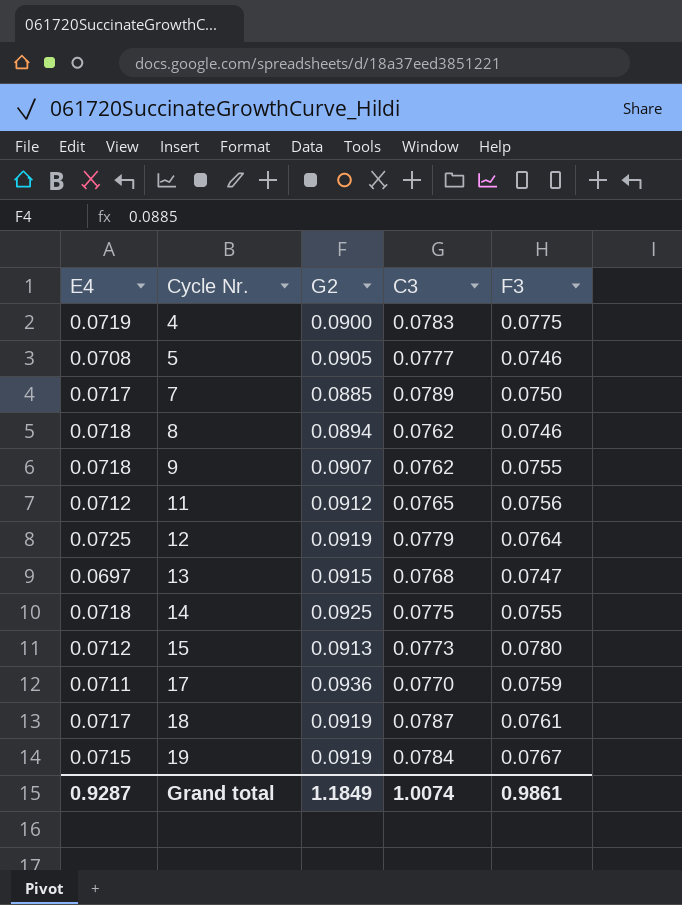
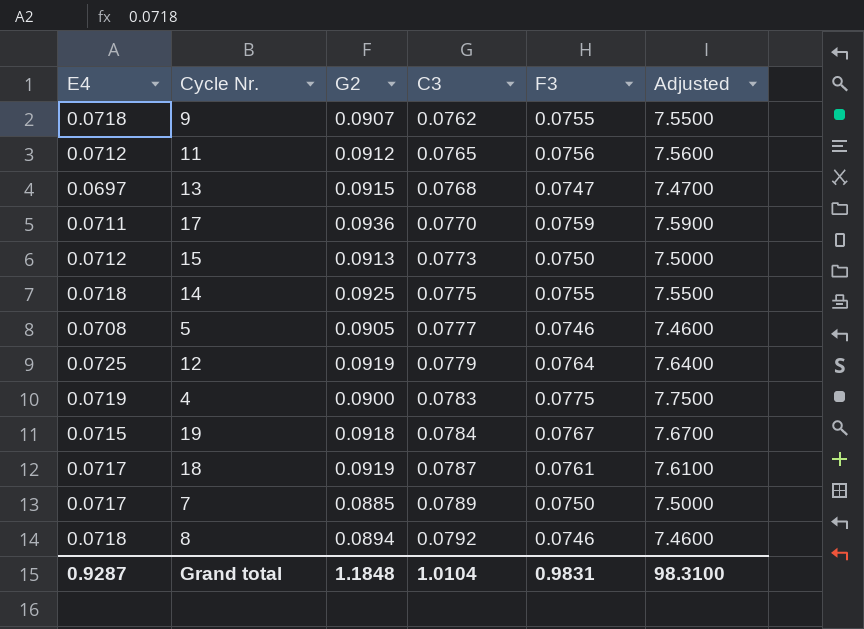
row order: Cycle Nr. ascending -> C3 ascending
column Adjusted | formula: none -> [F3] * 100
15 | F3: 0.0780 -> 0.0750
19 | G2: 0.0919 -> 0.0918
8 | C3: 0.0762 -> 0.0792
Grand total | G2: 1.1849 -> 1.1848
Grand total | C3: 1.0074 -> 1.0104
Grand total | F3: 0.9861 -> 0.9831

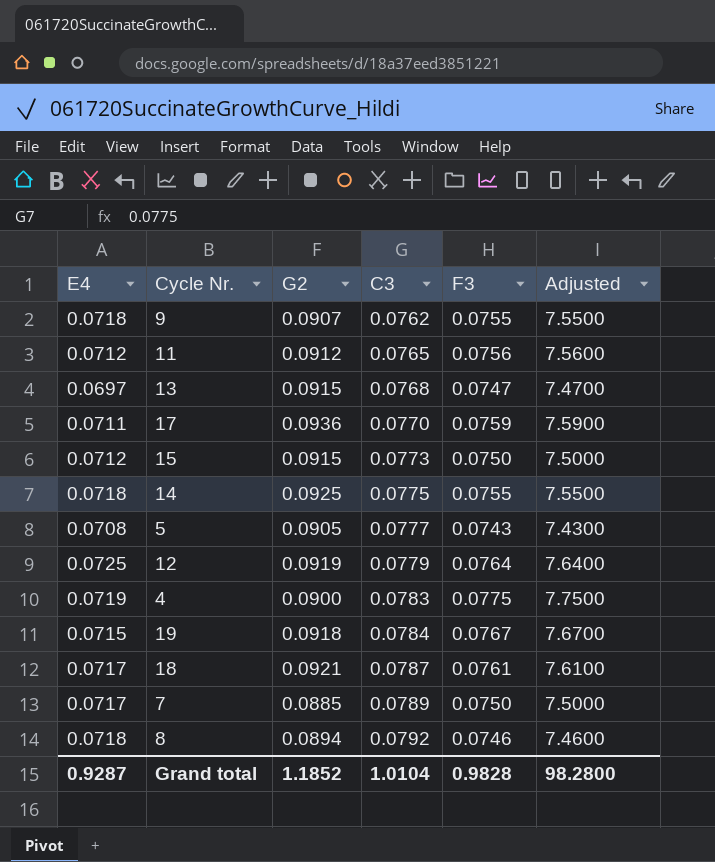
15 | G2: 0.0913 -> 0.0915
5 | F3: 0.0746 -> 0.0743
5 | Adjusted: 7.4600 -> 7.4300
18 | G2: 0.0919 -> 0.0921
Grand total | G2: 1.1848 -> 1.1852
Grand total | F3: 0.9831 -> 0.9828
Grand total | Adjusted: 98.3100 -> 98.2800

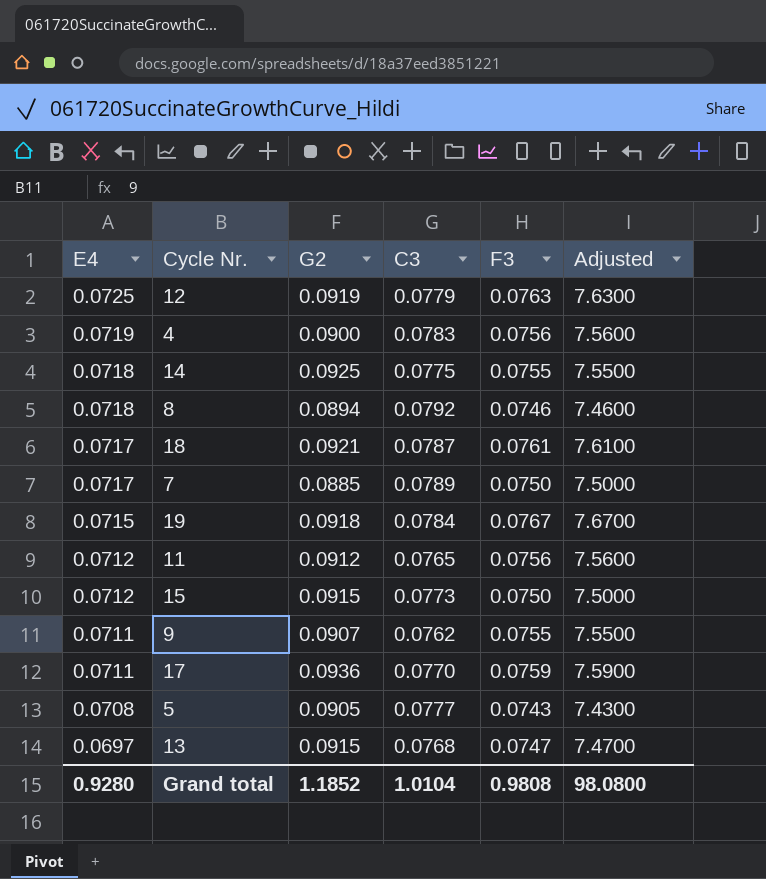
row order: C3 ascending -> E4 descending
12 | F3: 0.0764 -> 0.0763
12 | Adjusted: 7.6400 -> 7.6300
4 | F3: 0.0775 -> 0.0756
4 | Adjusted: 7.7500 -> 7.5600
9 | E4: 0.0718 -> 0.0711
Grand total | E4: 0.9287 -> 0.9280
Grand total | F3: 0.9828 -> 0.9808
Grand total | Adjusted: 98.2800 -> 98.0800

